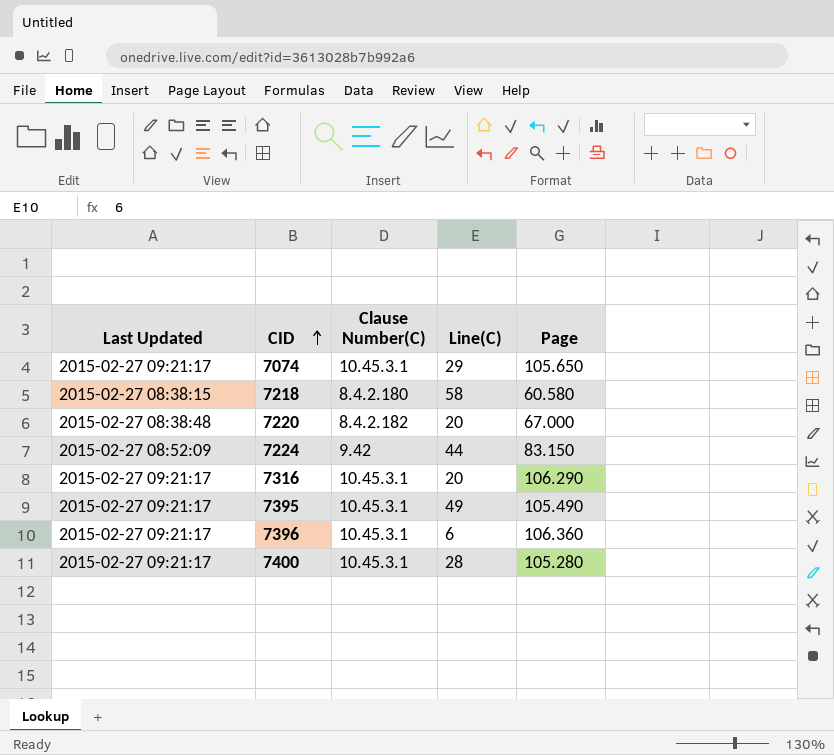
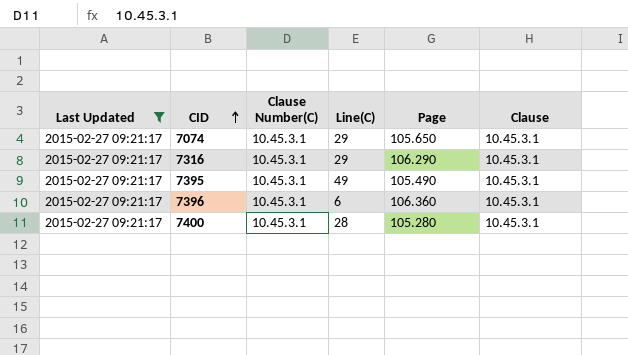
filter: none -> Last Updated = 2015-02-27 09:21:17
column Clause | position: none -> 6
7316 | Line(C): 20 -> 29

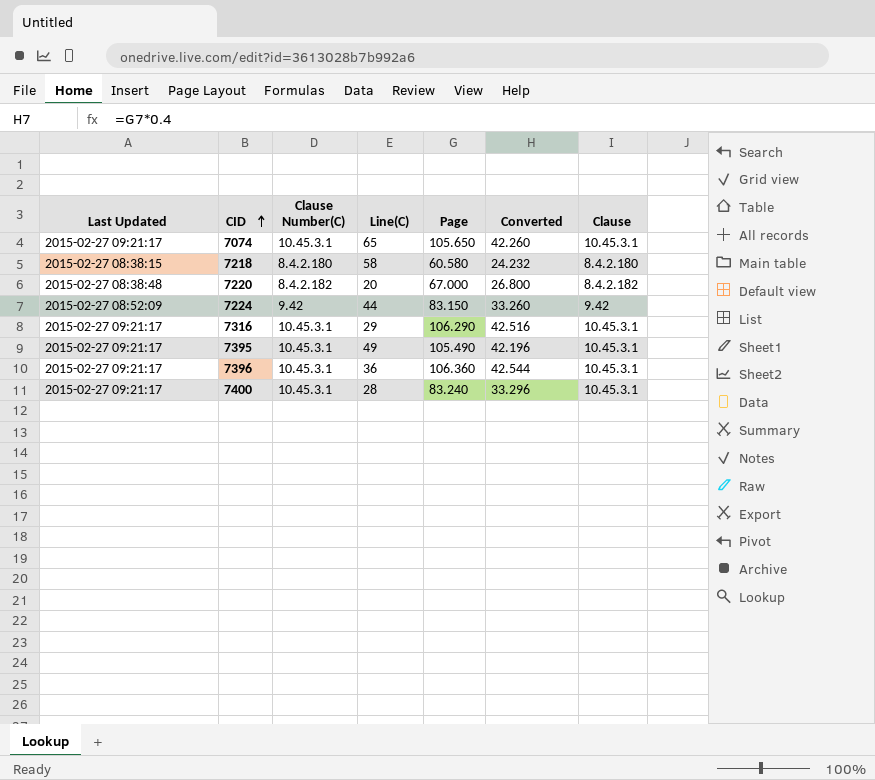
filter: Last Updated = 2015-02-27 09:21:17 -> none
column Converted | formula: none -> [Page] * 0.4
7074 | Line(C): 29 -> 65
7396 | Line(C): 6 -> 36
7400 | Page: 105.280 -> 83.240

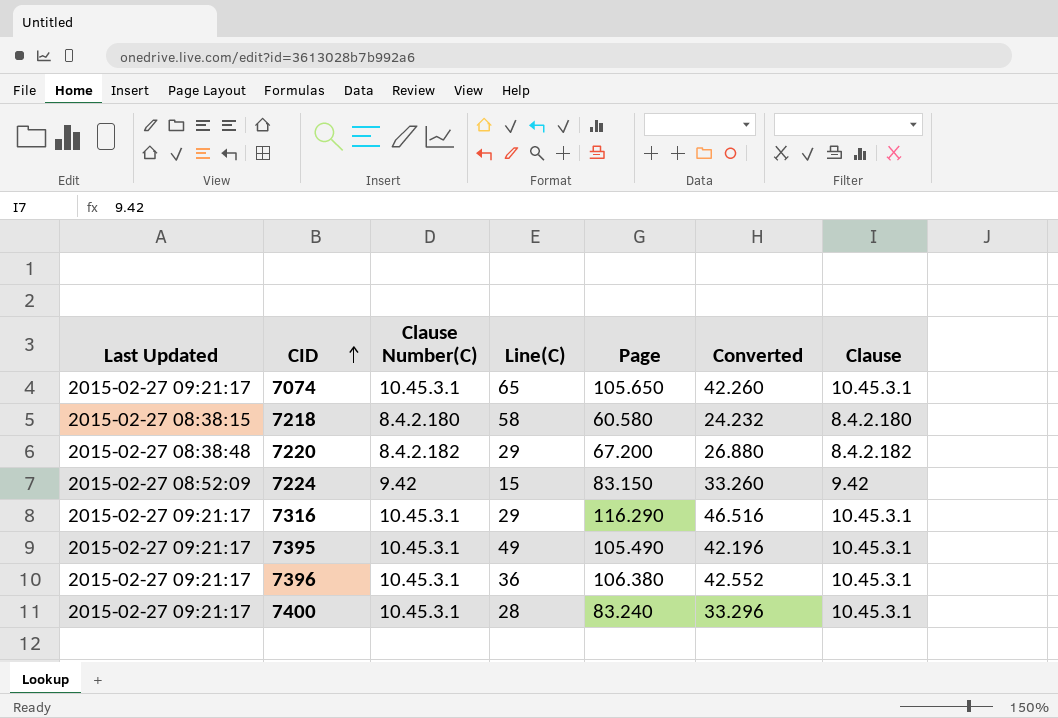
7220 | Line(C): 20 -> 29
7220 | Page: 67.000 -> 67.200
7220 | Converted: 26.800 -> 26.880
7224 | Line(C): 44 -> 15
7316 | Page: 106.290 -> 116.290
7316 | Converted: 42.516 -> 46.516
7396 | Page: 106.360 -> 106.380
7396 | Converted: 42.544 -> 42.552

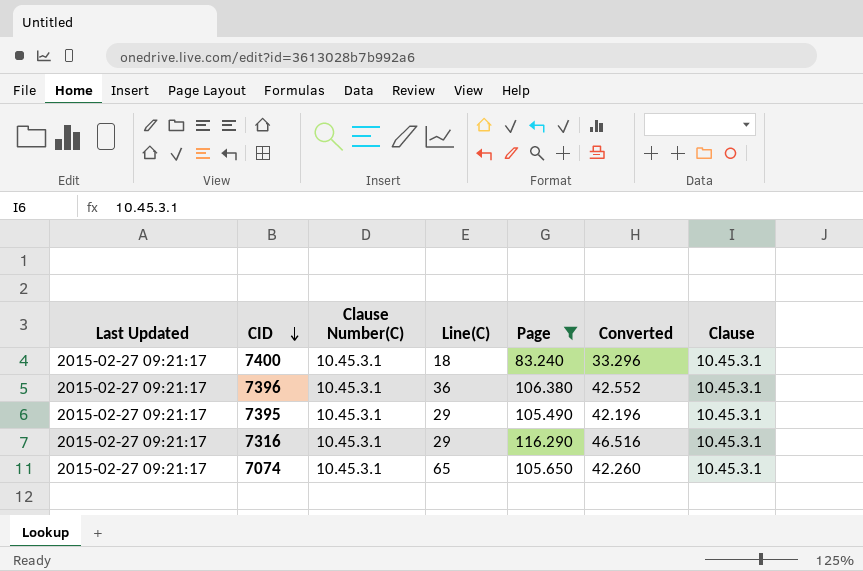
filter: none -> Page >= 83.240
row order: CID ascending -> CID descending
7400 | Line(C): 28 -> 18
7395 | Line(C): 49 -> 29

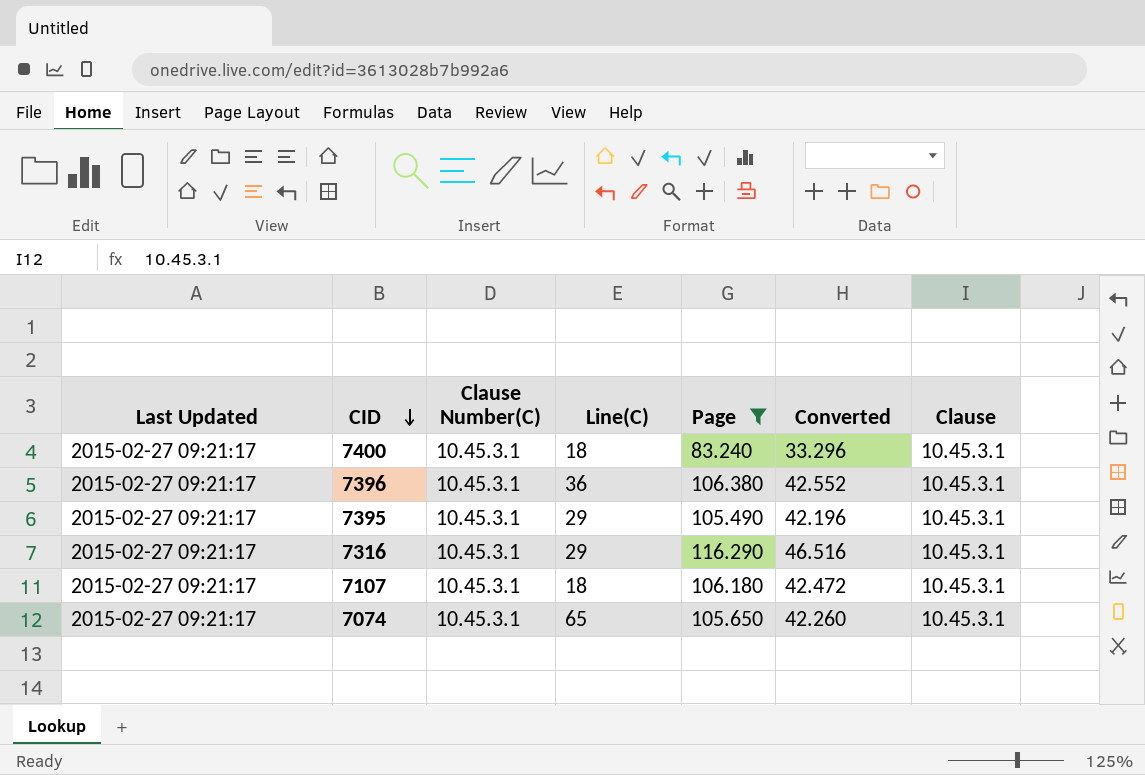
row 7107: none -> 2015-02-27 09:21:17 | 10.45.3.1 | 18 | 106.180 | 42.472 | 10.45.3.1

